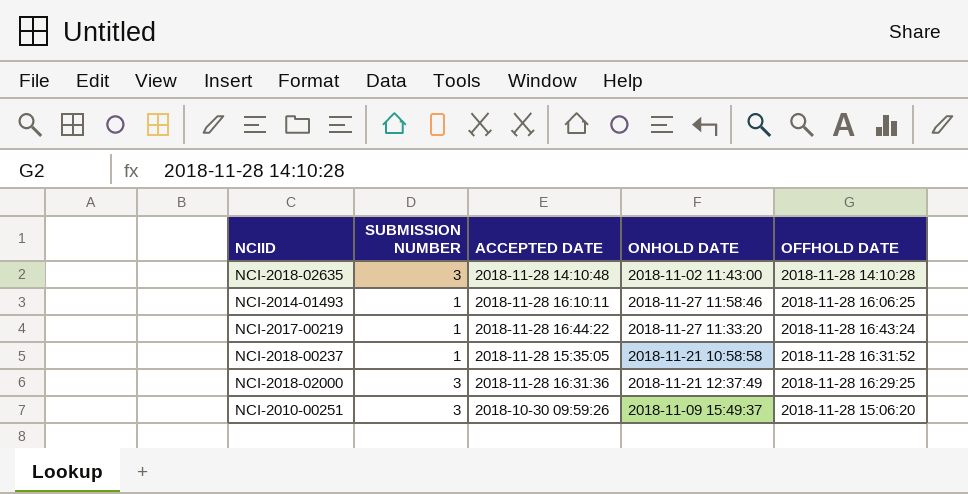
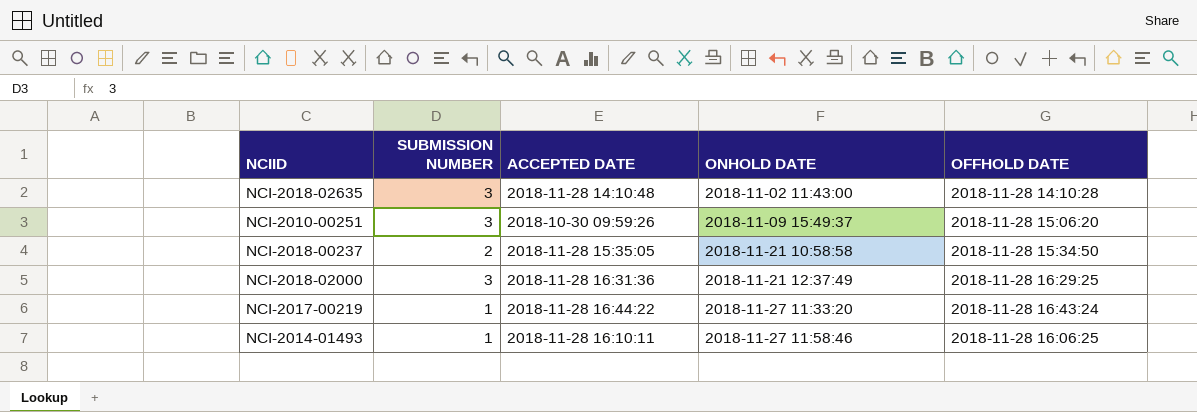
row order: none -> ONHOLD DATE ascending
NCI-2018-00237 | SUBMISSION NUMBER: 1 -> 2
NCI-2018-00237 | OFFHOLD DATE: 2018-11-28 16:31:52 -> 2018-11-28 15:34:50

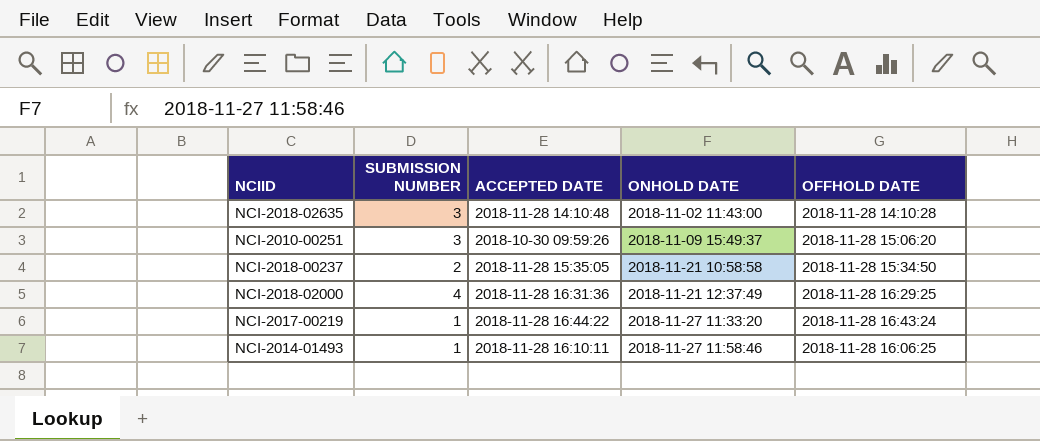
NCI-2018-02000 | SUBMISSION NUMBER: 3 -> 4

